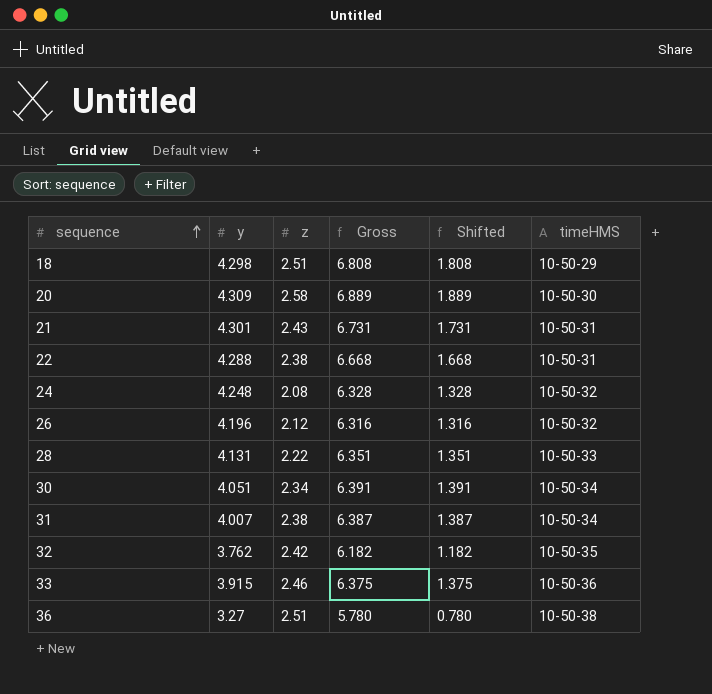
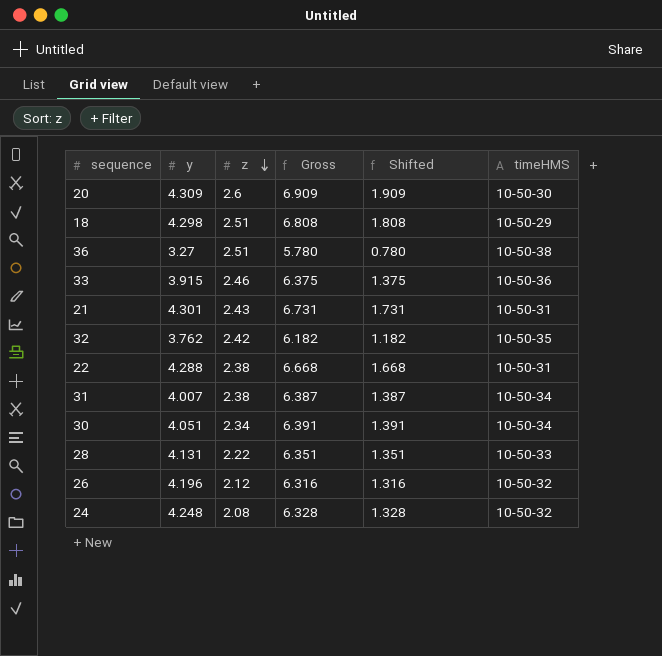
row order: sequence ascending -> z descending
20 | z: 2.58 -> 2.6
20 | Gross: 6.889 -> 6.909
20 | Shifted: 1.889 -> 1.909

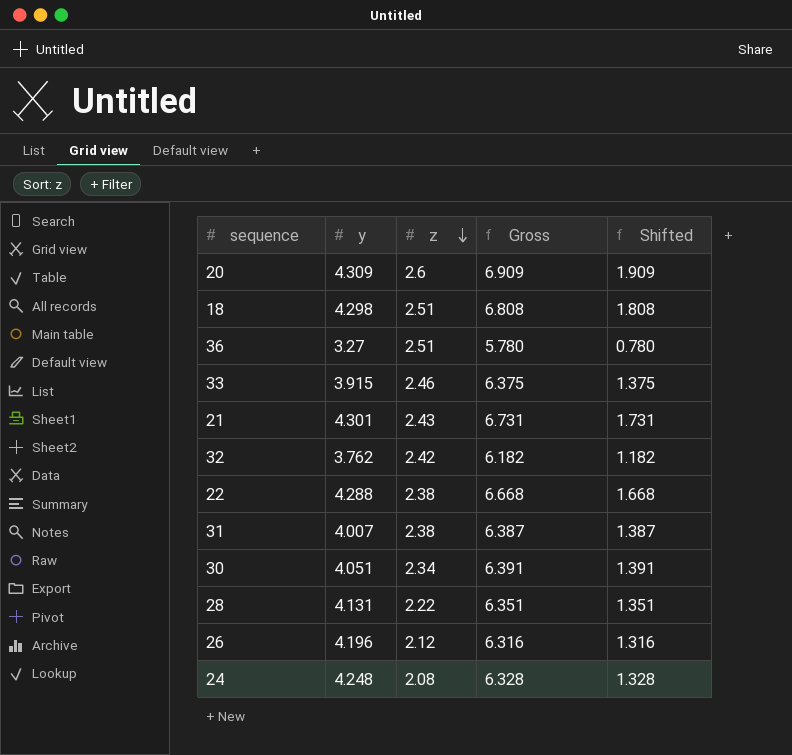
column timeHMS | position: 6 -> none

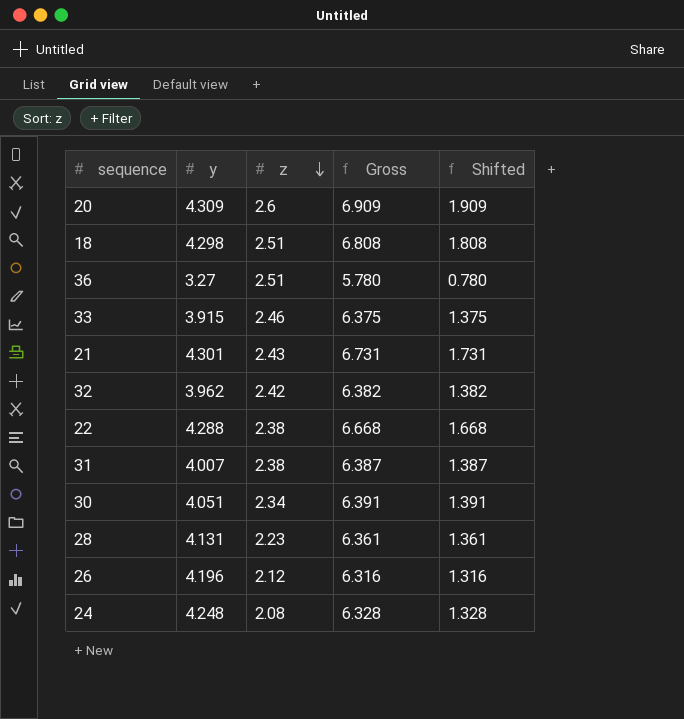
32 | y: 3.762 -> 3.962
32 | Gross: 6.182 -> 6.382
32 | Shifted: 1.182 -> 1.382
28 | z: 2.22 -> 2.23
28 | Gross: 6.351 -> 6.361
28 | Shifted: 1.351 -> 1.361

